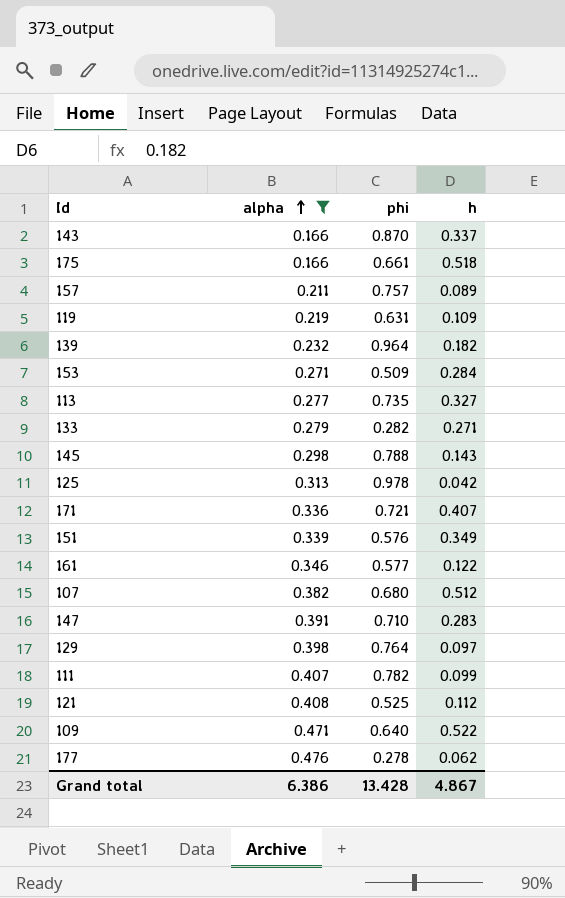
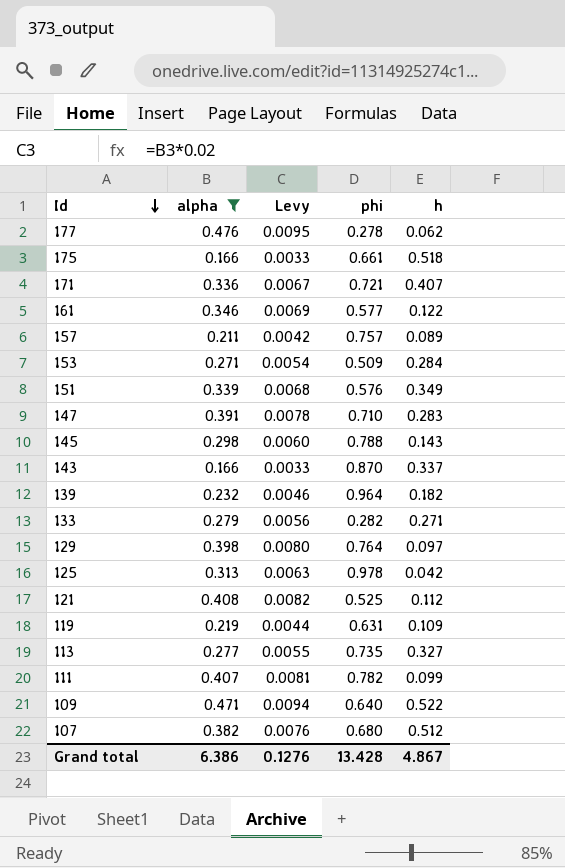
row order: alpha ascending -> Id descending
column Levy | formula: none -> [alpha] * 0.02

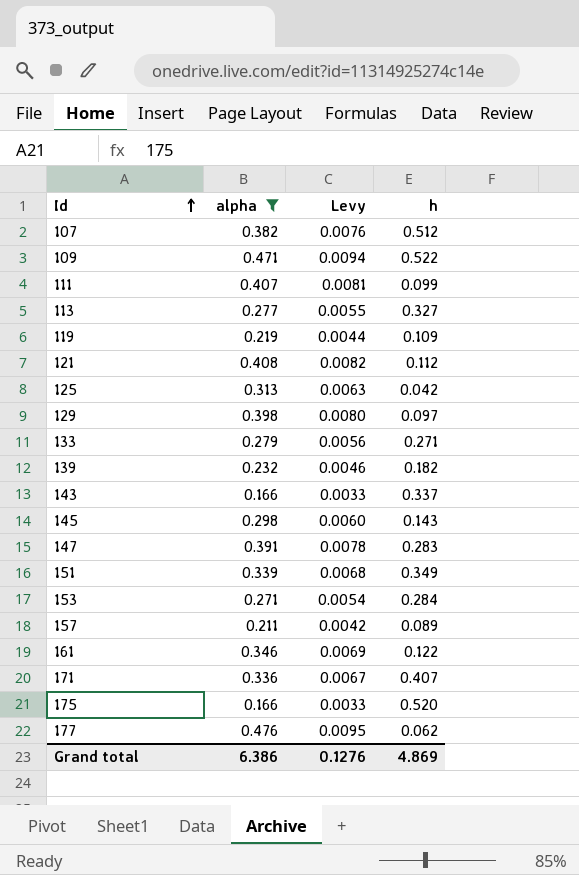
row order: Id descending -> Id ascending
column phi | position: 4 -> none
175 | h: 0.518 -> 0.520
Grand total | h: 4.867 -> 4.869

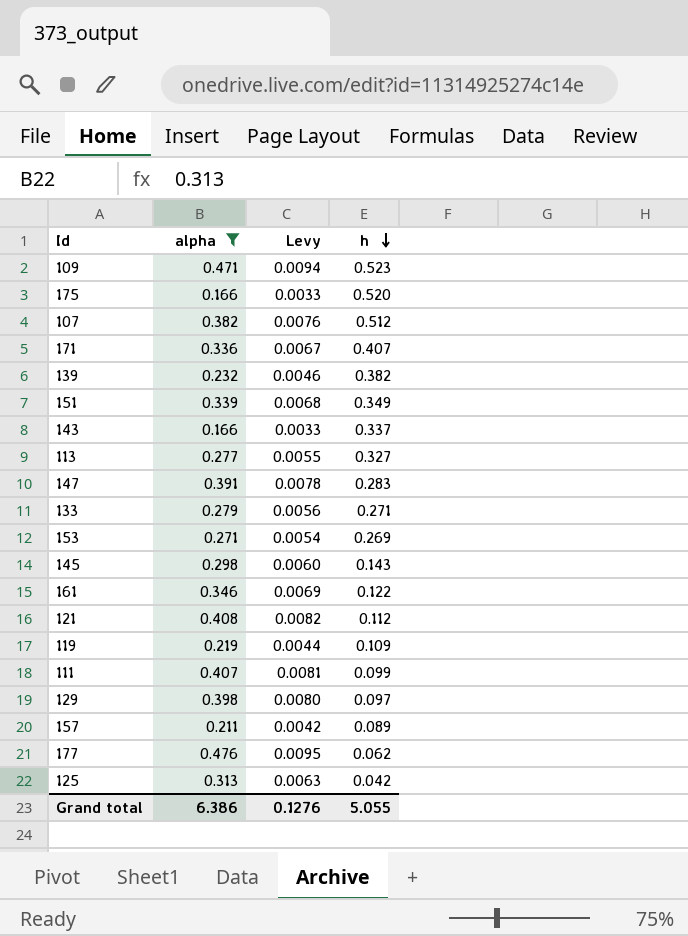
row order: Id ascending -> h descending
109 | h: 0.522 -> 0.523
139 | h: 0.182 -> 0.382
153 | h: 0.284 -> 0.269
Grand total | h: 4.869 -> 5.055

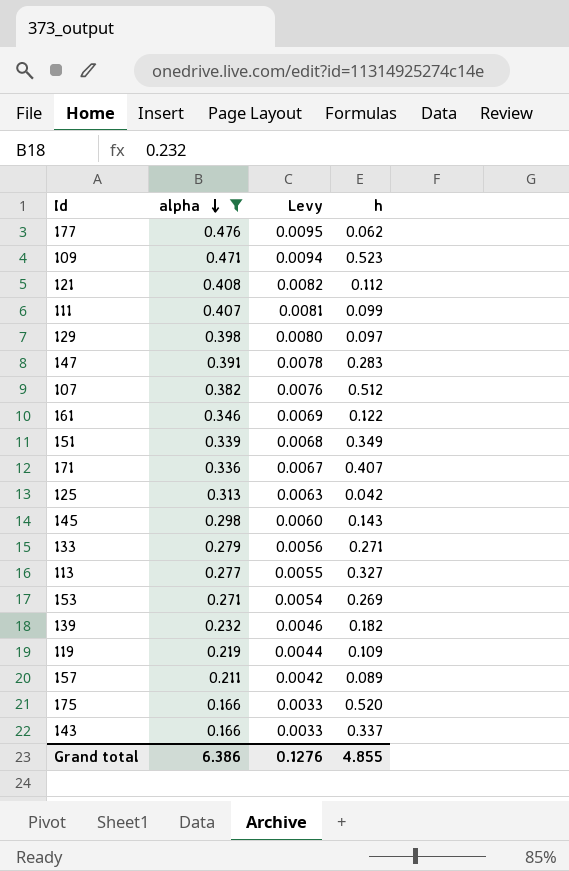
row order: h descending -> alpha descending
139 | h: 0.382 -> 0.182
Grand total | h: 5.055 -> 4.855

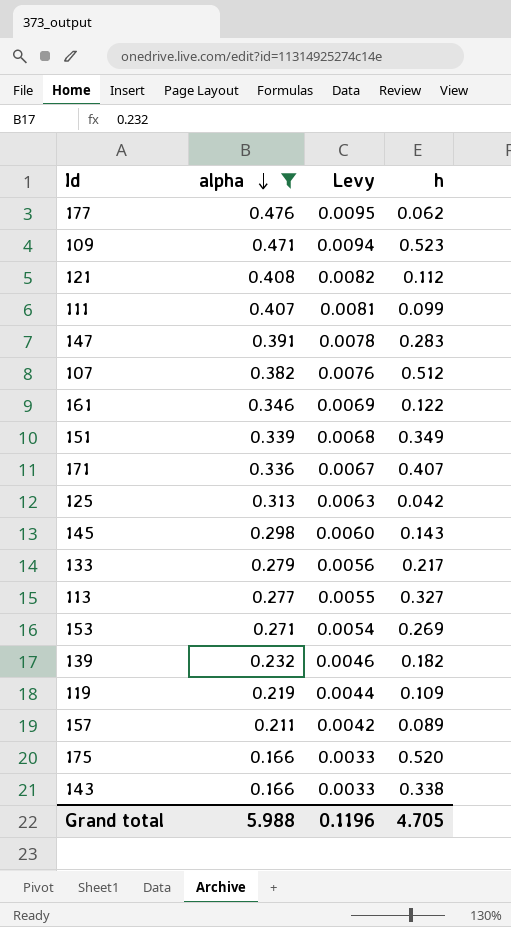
row 129: 0.398 | 0.0080 | 0.097 -> none
133 | h: 0.271 -> 0.217
143 | h: 0.337 -> 0.338
Grand total | alpha: 6.386 -> 5.988
Grand total | Levy: 0.1276 -> 0.1196
Grand total | h: 4.855 -> 4.705

